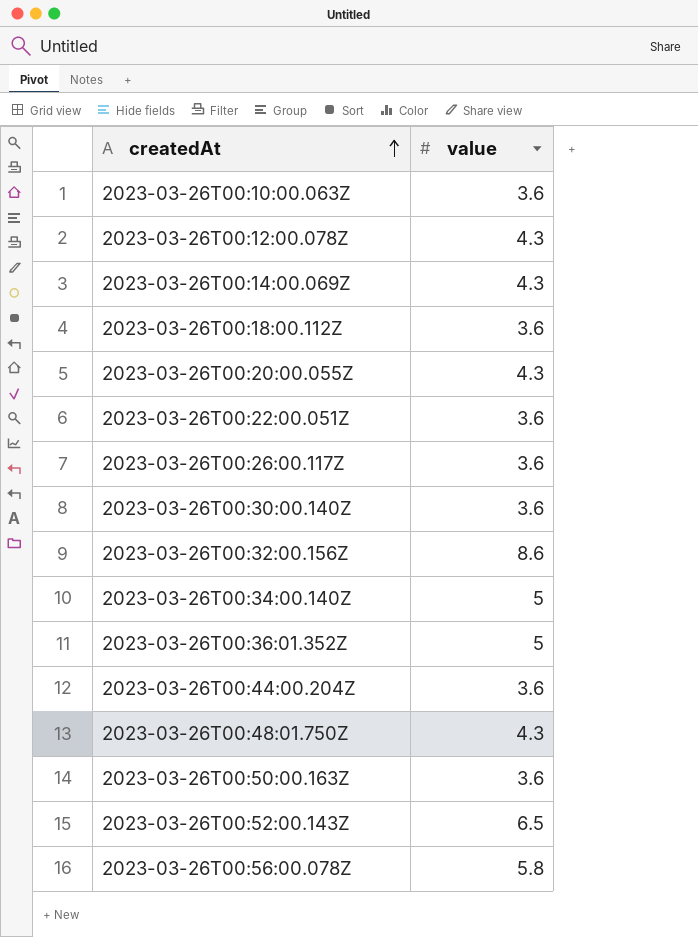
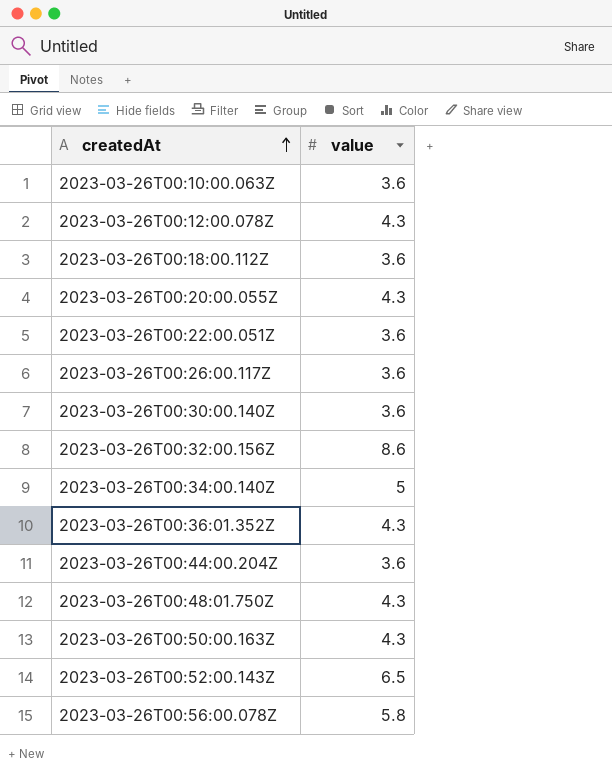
row 2023-03-26T00:14:00.069Z: 4.3 -> none
2023-03-26T00:36:01.352Z | value: 5 -> 4.3
2023-03-26T00:50:00.163Z | value: 3.6 -> 4.3

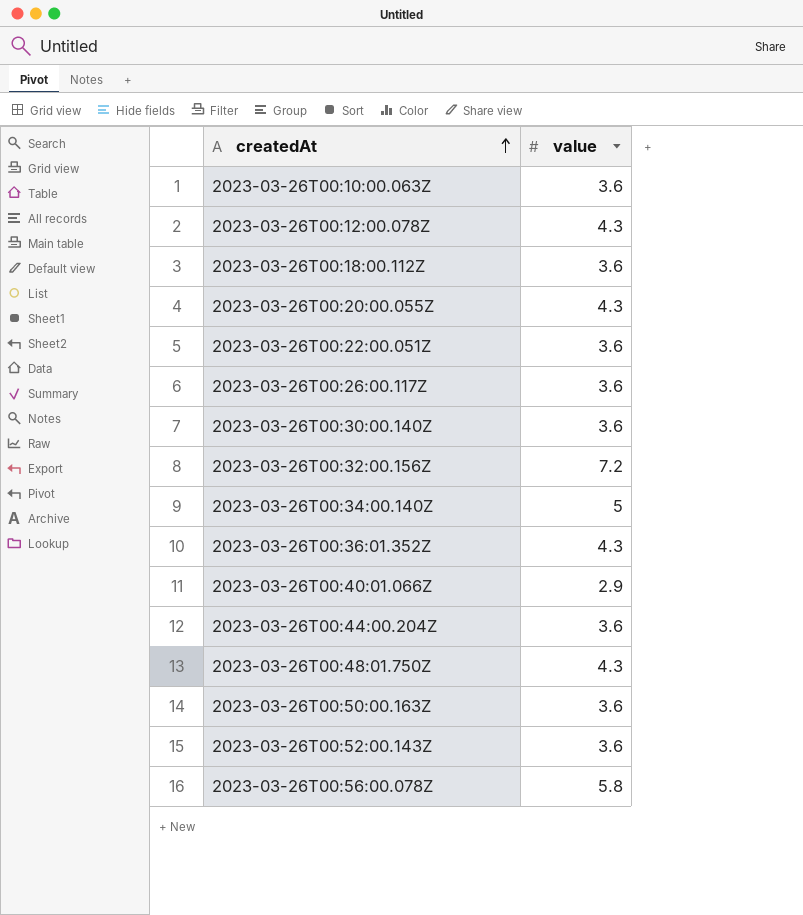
2023-03-26T00:32:00.156Z | value: 8.6 -> 7.2
row 2023-03-26T00:40:01.066Z: none -> 2.9
2023-03-26T00:50:00.163Z | value: 4.3 -> 3.6
2023-03-26T00:52:00.143Z | value: 6.5 -> 3.6

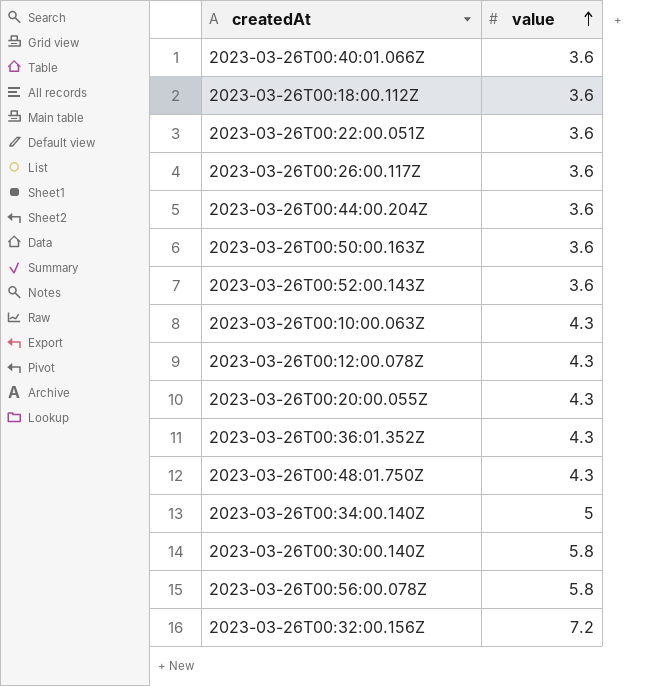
row order: createdAt ascending -> value ascending
2023-03-26T00:40:01.066Z | value: 2.9 -> 3.6
2023-03-26T00:10:00.063Z | value: 3.6 -> 4.3
2023-03-26T00:30:00.140Z | value: 3.6 -> 5.8

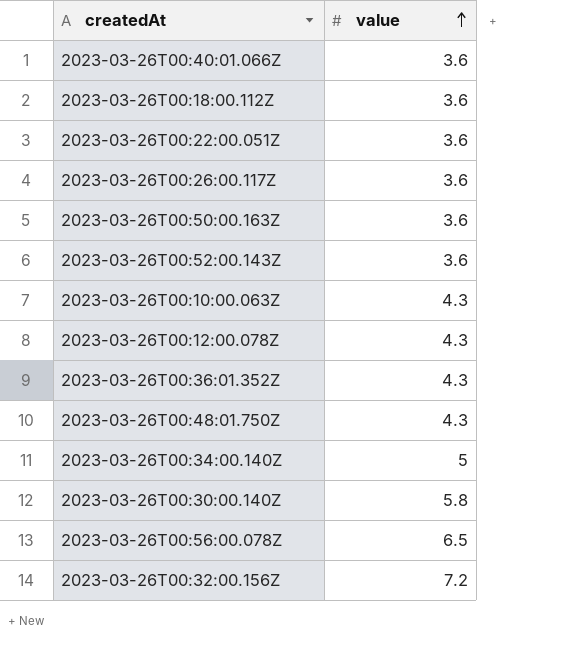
row 2023-03-26T00:44:00.204Z: 3.6 -> none
row 2023-03-26T00:20:00.055Z: 4.3 -> none
2023-03-26T00:56:00.078Z | value: 5.8 -> 6.5

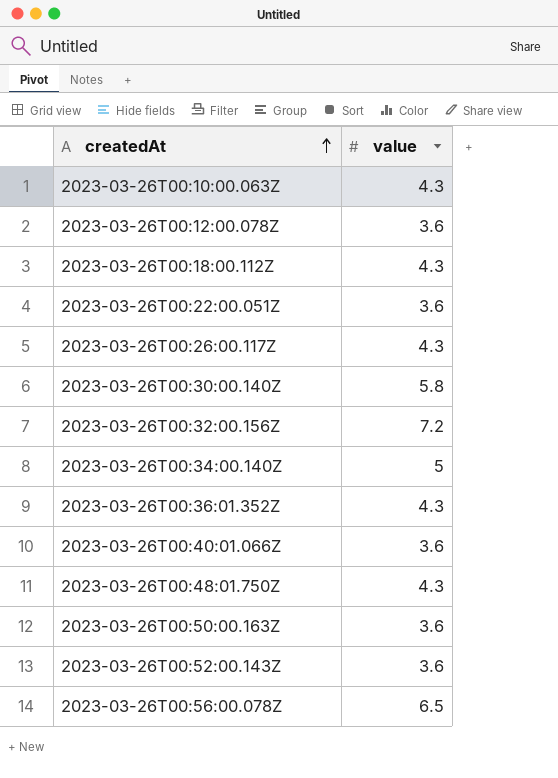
row order: value ascending -> createdAt ascending
2023-03-26T00:12:00.078Z | value: 4.3 -> 3.6
2023-03-26T00:18:00.112Z | value: 3.6 -> 4.3
2023-03-26T00:26:00.117Z | value: 3.6 -> 4.3

